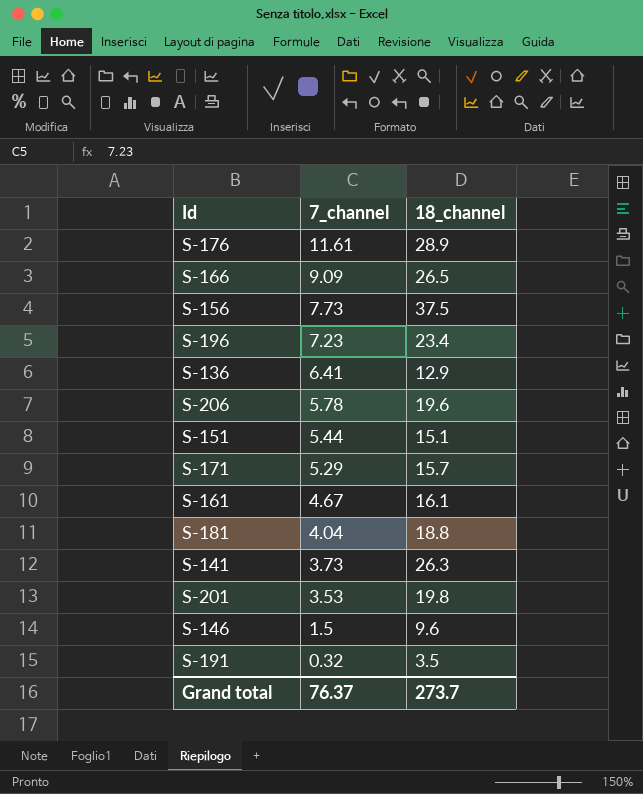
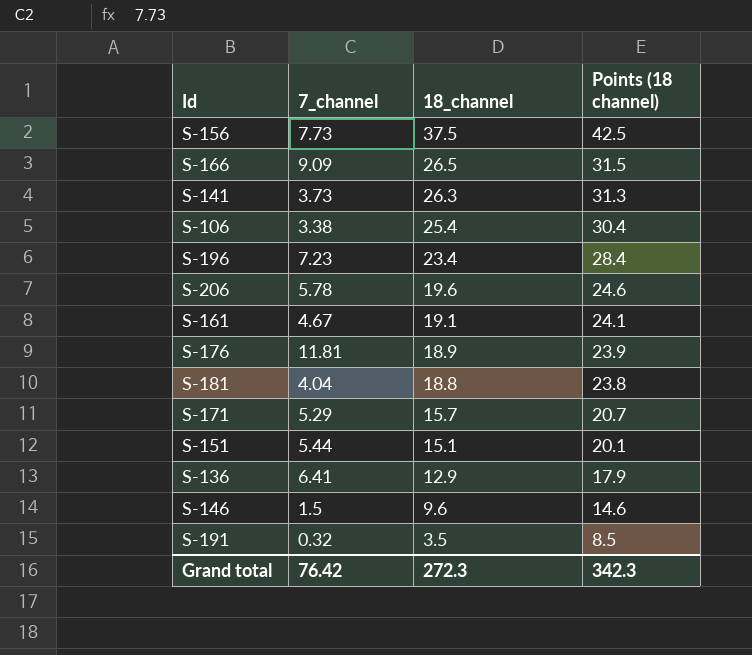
row order: 7_channel descending -> 18_channel descending
column Points (18 channel) | formula: none -> [18_channel] + 5
row S-201: 3.53 | 19.8 -> none
row S-106: none -> 3.38 | 25.4 | 30.4
S-161 | 18_channel: 16.1 -> 19.1
S-176 | 7_channel: 11.61 -> 11.81
S-176 | 18_channel: 28.9 -> 18.9
Grand total | 7_channel: 76.37 -> 76.42
Grand total | 18_channel: 273.7 -> 272.3

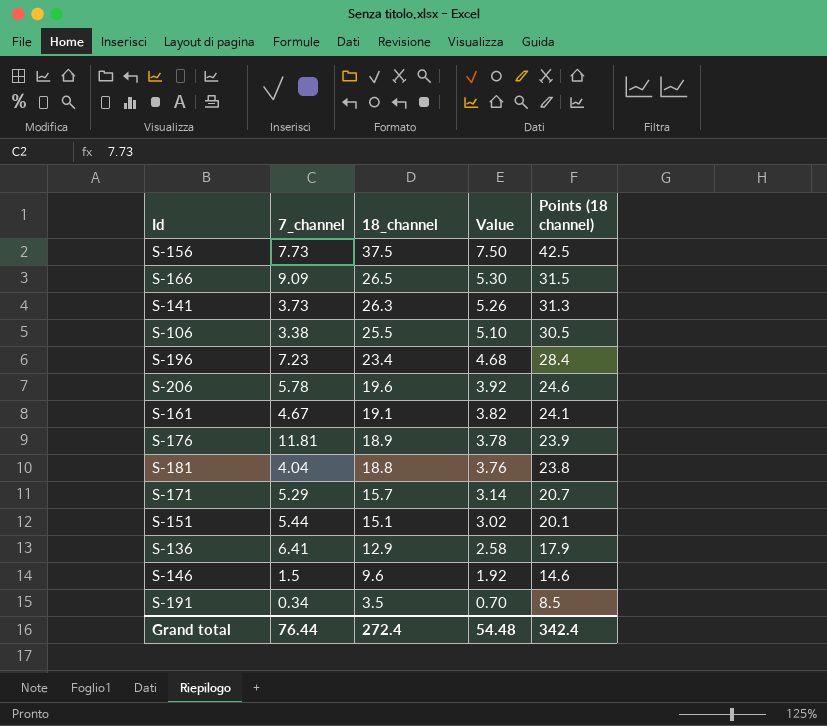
column Value | formula: none -> [18_channel] * 0.2
S-106 | 18_channel: 25.4 -> 25.5
S-106 | Points (18 channel): 30.4 -> 30.5
S-191 | 7_channel: 0.32 -> 0.34
Grand total | 7_channel: 76.42 -> 76.44
Grand total | 18_channel: 272.3 -> 272.4
Grand total | Points (18 channel): 342.3 -> 342.4

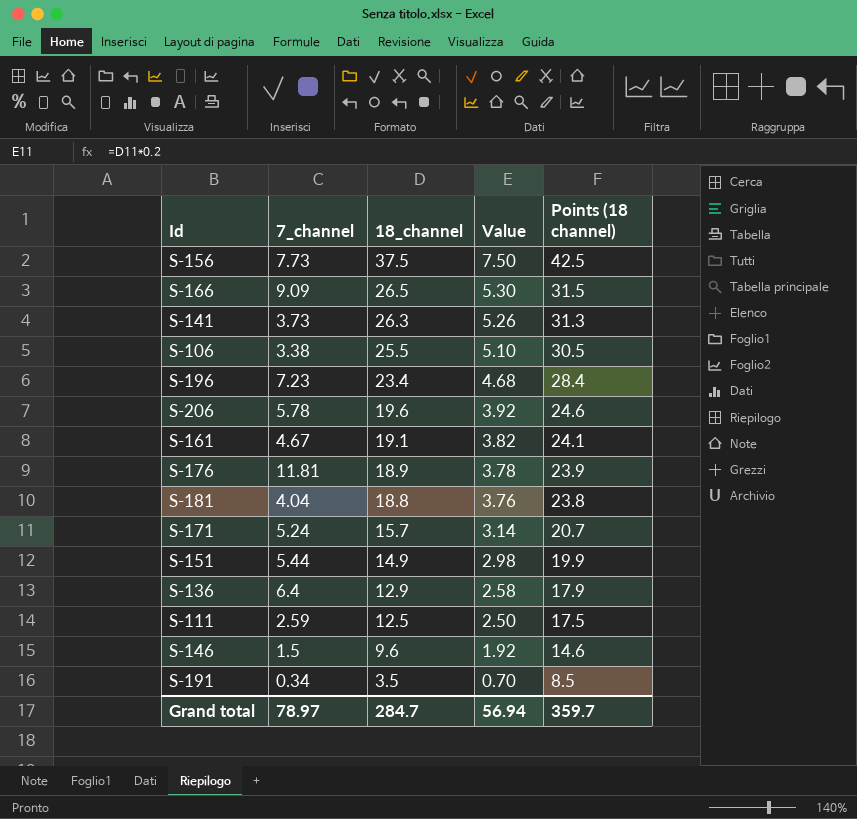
S-171 | 7_channel: 5.29 -> 5.24
S-151 | 18_channel: 15.1 -> 14.9
S-151 | Value: 3.02 -> 2.98
S-151 | Points (18 channel): 20.1 -> 19.9
S-136 | 7_channel: 6.41 -> 6.4
row S-111: none -> 2.59 | 12.5 | 2.50 | 17.5
Grand total | 7_channel: 76.44 -> 78.97
Grand total | 18_channel: 272.4 -> 284.7
Grand total | Value: 54.48 -> 56.94
Grand total | Points (18 channel): 342.4 -> 359.7

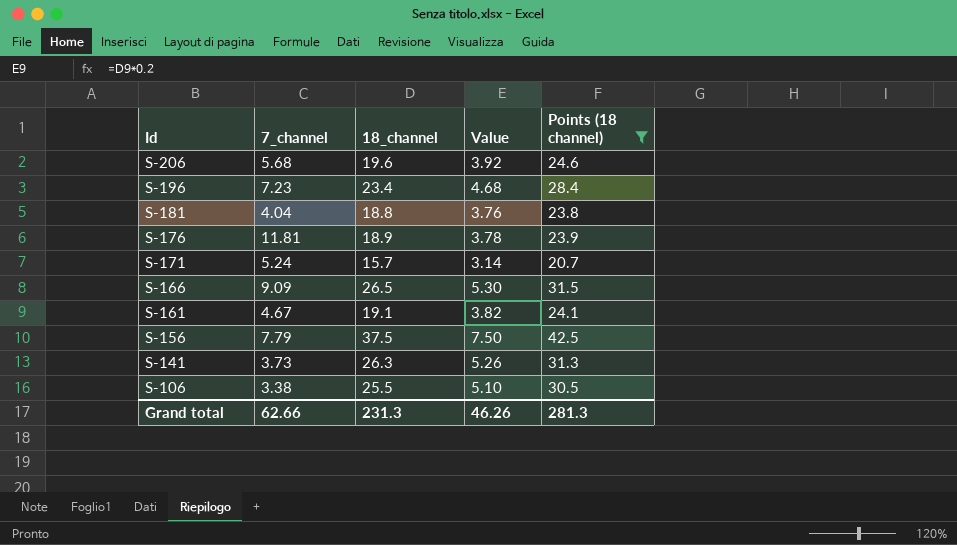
filter: none -> Points (18 channel) >= 20.7
row order: 18_channel descending -> Id descending
S-206 | 7_channel: 5.78 -> 5.68
S-156 | 7_channel: 7.73 -> 7.79
Grand total | 7_channel: 78.97 -> 62.66
Grand total | 18_channel: 284.7 -> 231.3
Grand total | Value: 56.94 -> 46.26
Grand total | Points (18 channel): 359.7 -> 281.3

